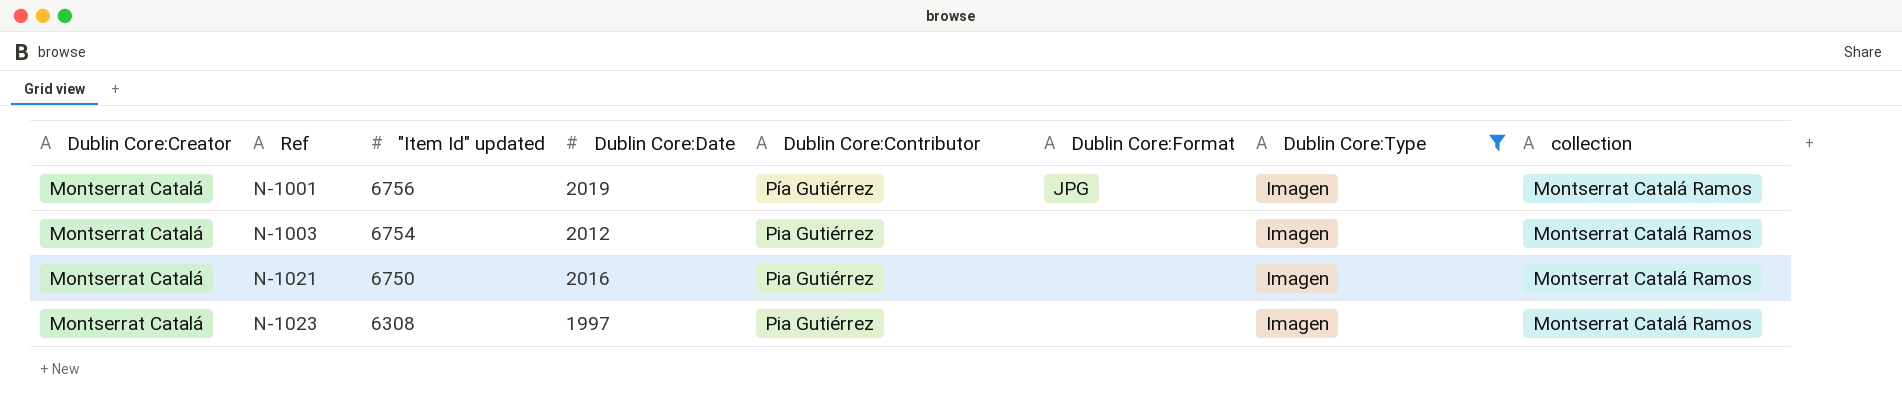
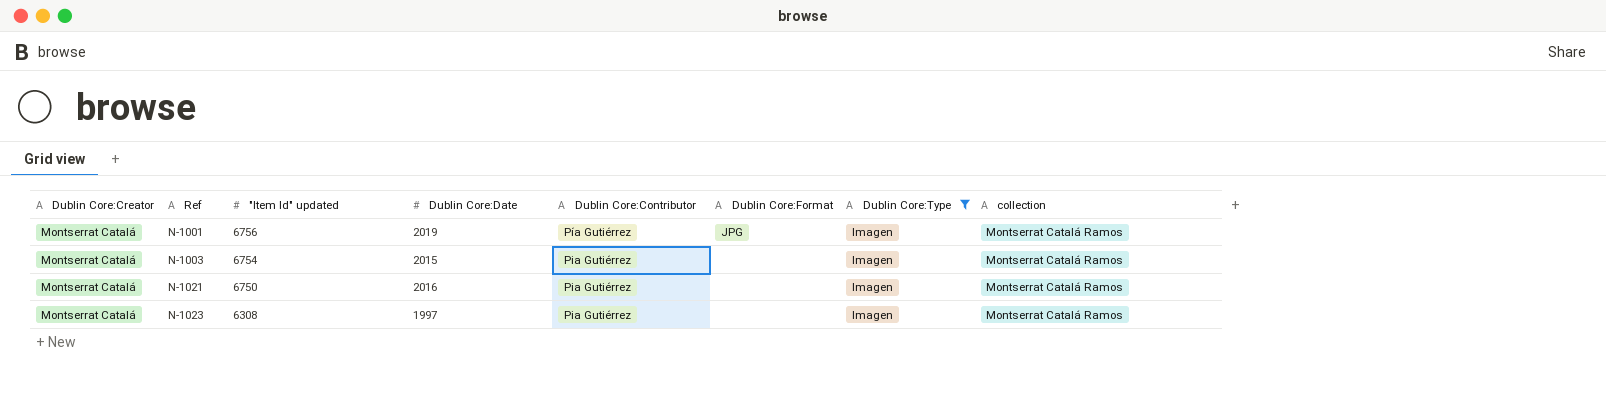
N-1003 | Dublin Core:Date: 2012 -> 2015

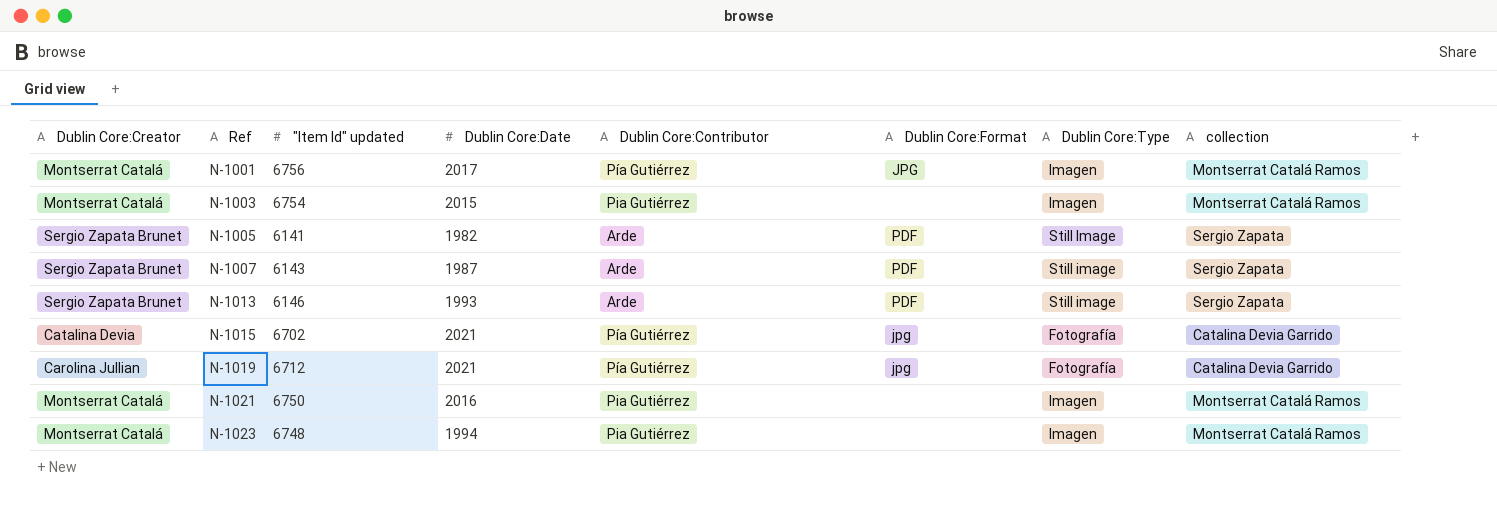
filter: Dublin Core:Type = Imagen -> none
N-1001 | Dublin Core:Date: 2019 -> 2017
N-1023 | "Item Id" updated: 6308 -> 6748
N-1023 | Dublin Core:Date: 1997 -> 1994

